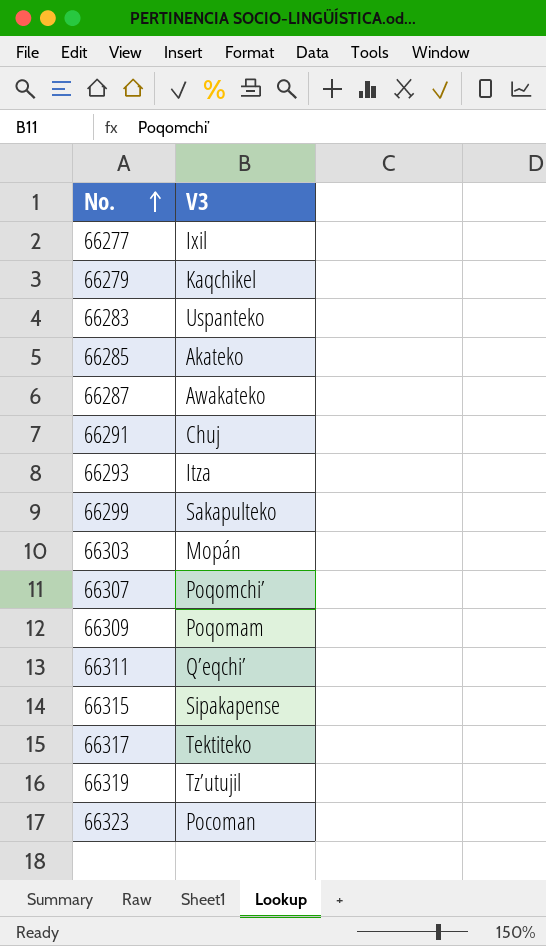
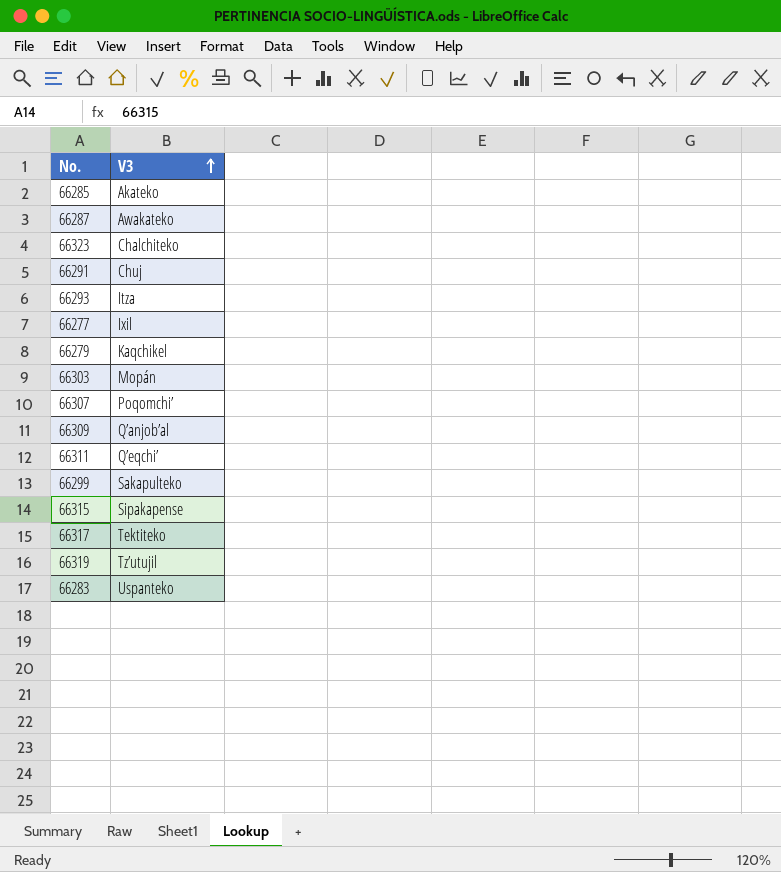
row order: No. ascending -> V3 ascending
66323 | V3: Pocoman -> Chalchiteko
66309 | V3: Poqomam -> Q’anjob’al

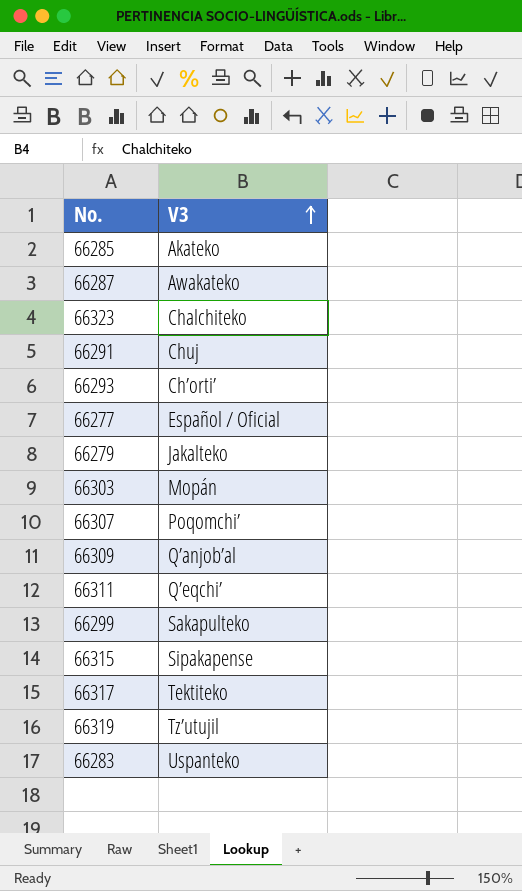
66293 | V3: Itza -> Ch’orti’
66277 | V3: Ixil -> Español / Oficial
66279 | V3: Kaqchikel -> Jakalteko

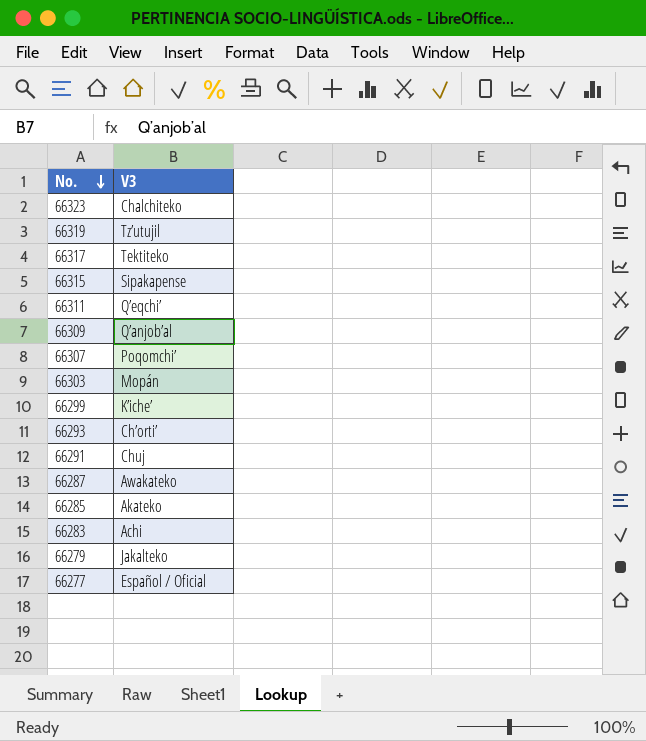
row order: V3 ascending -> No. descending
66299 | V3: Sakapulteko -> K’iche’
66283 | V3: Uspanteko -> Achi

